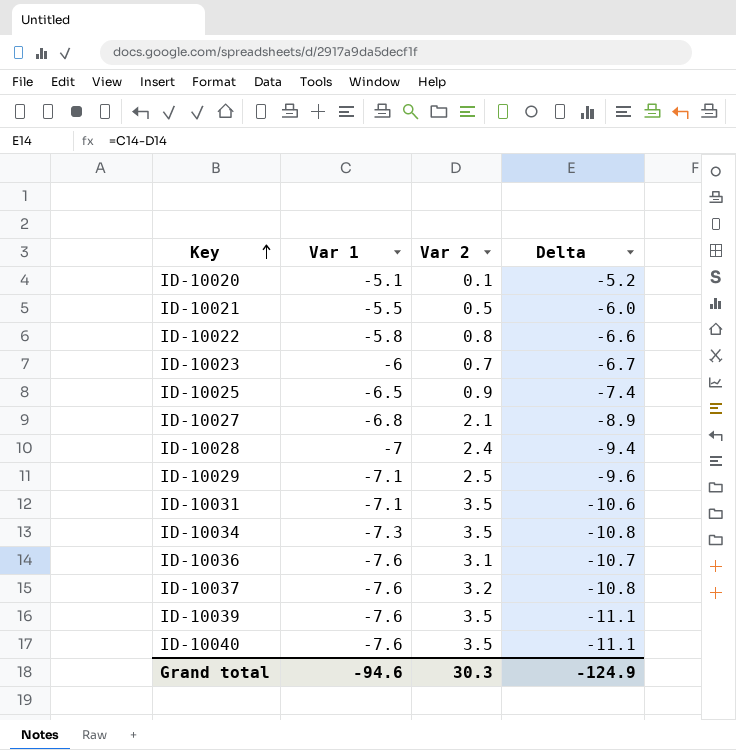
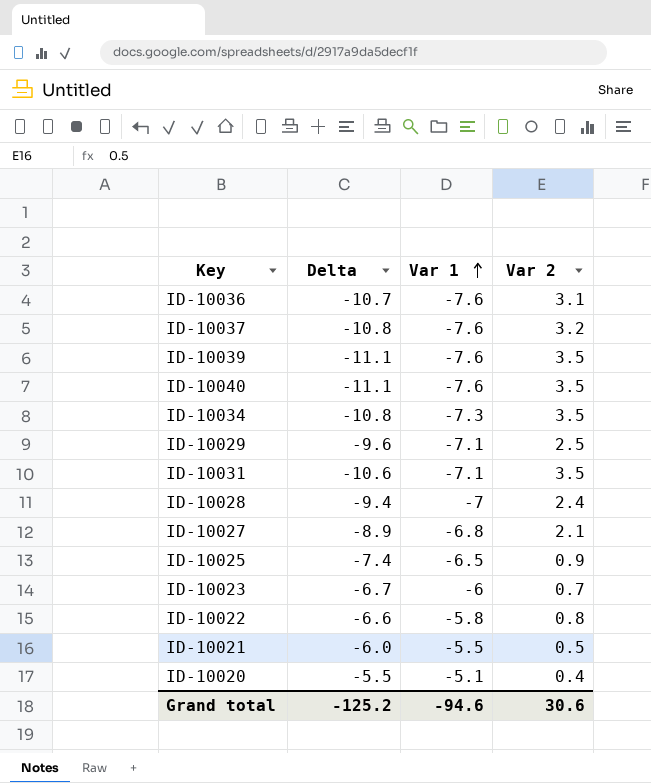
row order: Key ascending -> Var 1 ascending
column Delta | position: 4 -> 2
ID-10020 | Delta: -5.2 -> -5.5
ID-10020 | Var 2: 0.1 -> 0.4
Grand total | Delta: -124.9 -> -125.2
Grand total | Var 2: 30.3 -> 30.6

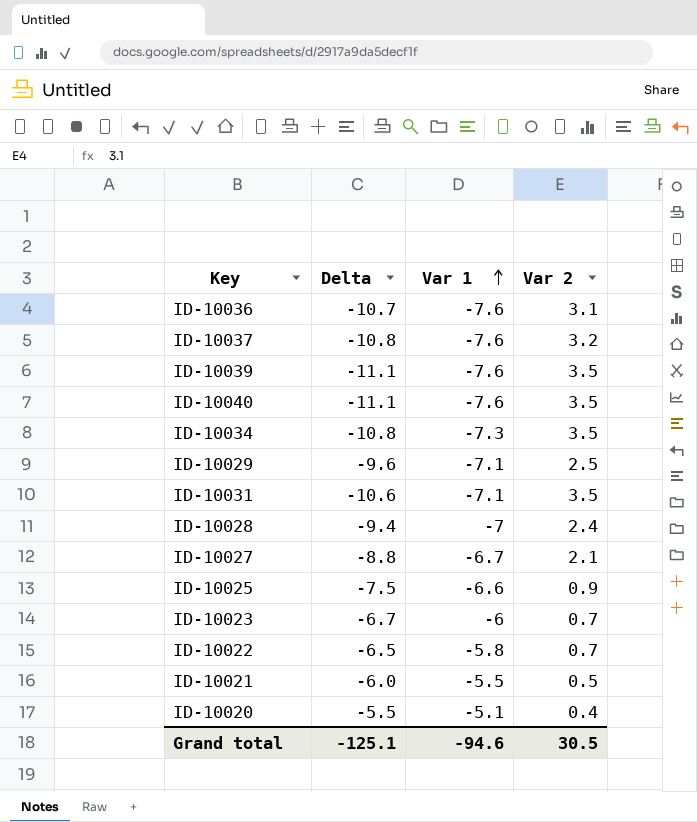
ID-10027 | Delta: -8.9 -> -8.8
ID-10027 | Var 1: -6.8 -> -6.7
ID-10025 | Delta: -7.4 -> -7.5
ID-10025 | Var 1: -6.5 -> -6.6
ID-10022 | Delta: -6.6 -> -6.5
ID-10022 | Var 2: 0.8 -> 0.7
Grand total | Delta: -125.2 -> -125.1
Grand total | Var 2: 30.6 -> 30.5

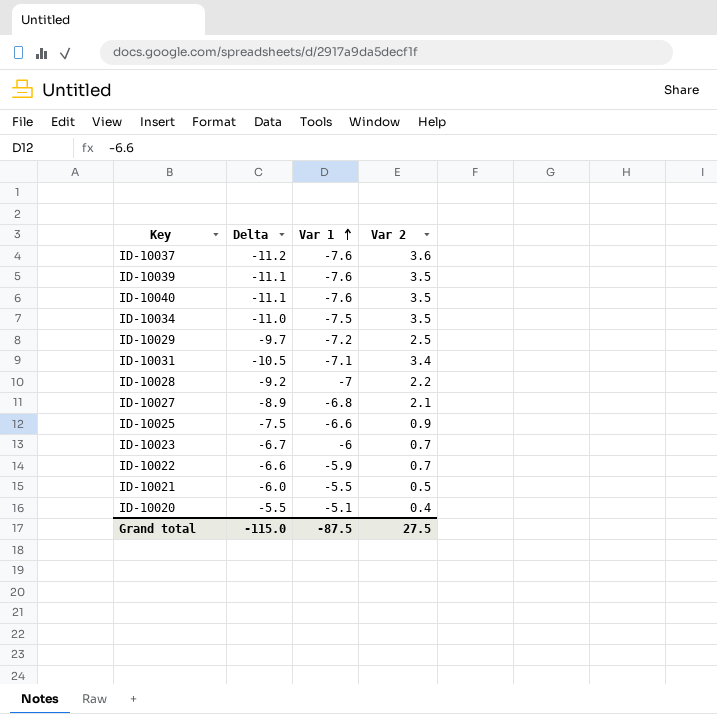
row ID-10036: -10.7 | -7.6 | 3.1 -> none
ID-10037 | Delta: -10.8 -> -11.2
ID-10037 | Var 2: 3.2 -> 3.6
ID-10034 | Delta: -10.8 -> -11.0
ID-10034 | Var 1: -7.3 -> -7.5
ID-10029 | Delta: -9.6 -> -9.7
ID-10029 | Var 1: -7.1 -> -7.2
ID-10031 | Delta: -10.6 -> -10.5
ID-10031 | Var 2: 3.5 -> 3.4
ID-10028 | Delta: -9.4 -> -9.2
ID-10028 | Var 2: 2.4 -> 2.2
ID-10027 | Delta: -8.8 -> -8.9
ID-10027 | Var 1: -6.7 -> -6.8
ID-10022 | Delta: -6.5 -> -6.6
ID-10022 | Var 1: -5.8 -> -5.9
Grand total | Delta: -125.1 -> -115.0
Grand total | Var 1: -94.6 -> -87.5
Grand total | Var 2: 30.5 -> 27.5

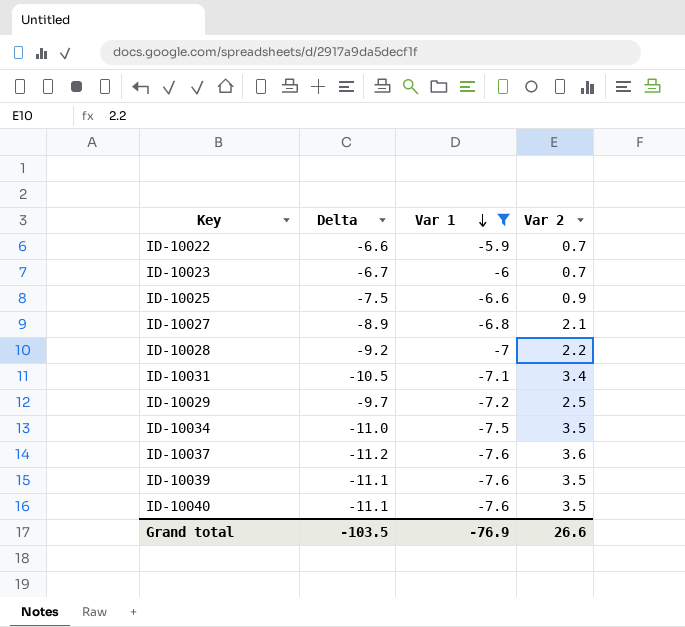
filter: none -> Var 1 <= -5.9
row order: Var 1 ascending -> Var 1 descending
Grand total | Delta: -115.0 -> -103.5
Grand total | Var 1: -87.5 -> -76.9
Grand total | Var 2: 27.5 -> 26.6

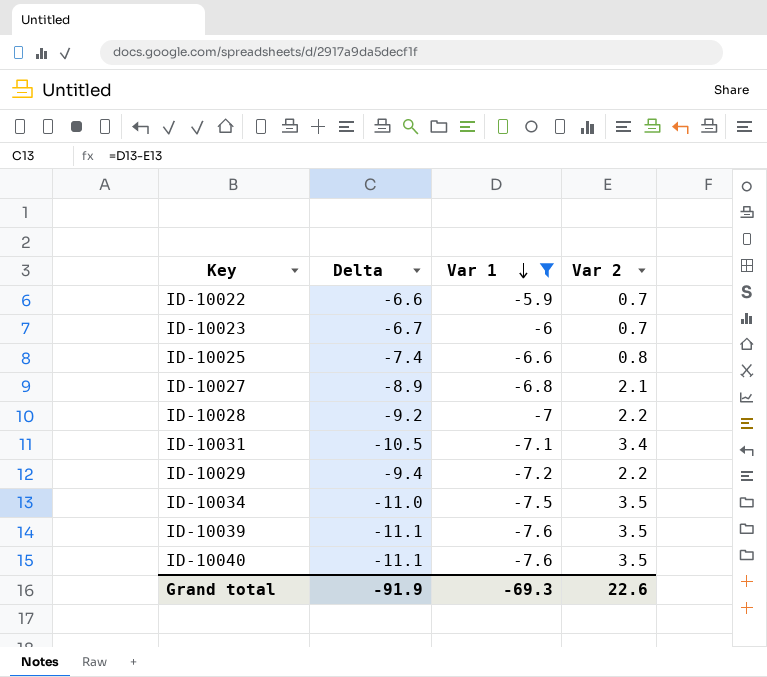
row ID-10037: -11.2 | -7.6 | 3.6 -> none
ID-10025 | Delta: -7.5 -> -7.4
ID-10025 | Var 2: 0.9 -> 0.8
ID-10029 | Delta: -9.7 -> -9.4
ID-10029 | Var 2: 2.5 -> 2.2
Grand total | Delta: -103.5 -> -91.9
Grand total | Var 1: -76.9 -> -69.3
Grand total | Var 2: 26.6 -> 22.6

